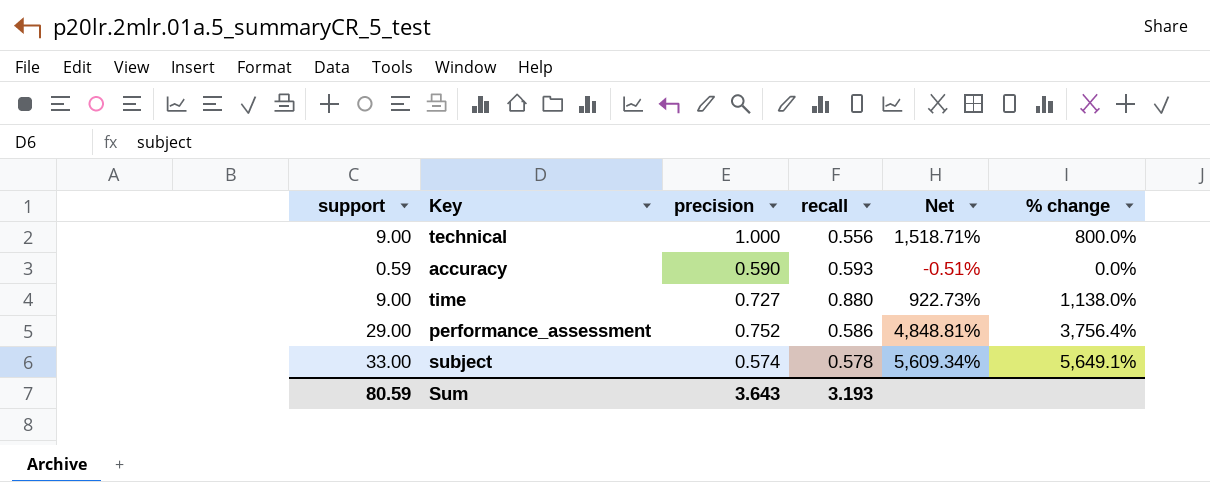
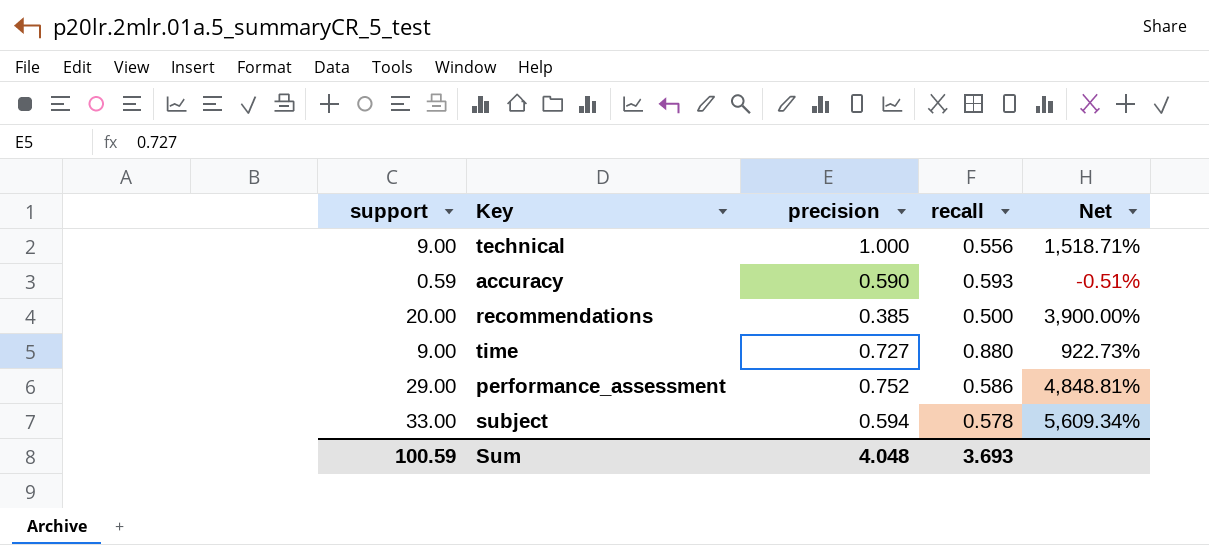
column % change | formula: ([support] - [precision]) / [precision] -> none
row recommendations: none -> 20.00 | 0.385 | 0.500 | 3,900.00%
subject | precision: 0.574 -> 0.594
Sum | support: 80.59 -> 100.59
Sum | precision: 3.643 -> 4.048
Sum | recall: 3.193 -> 3.693

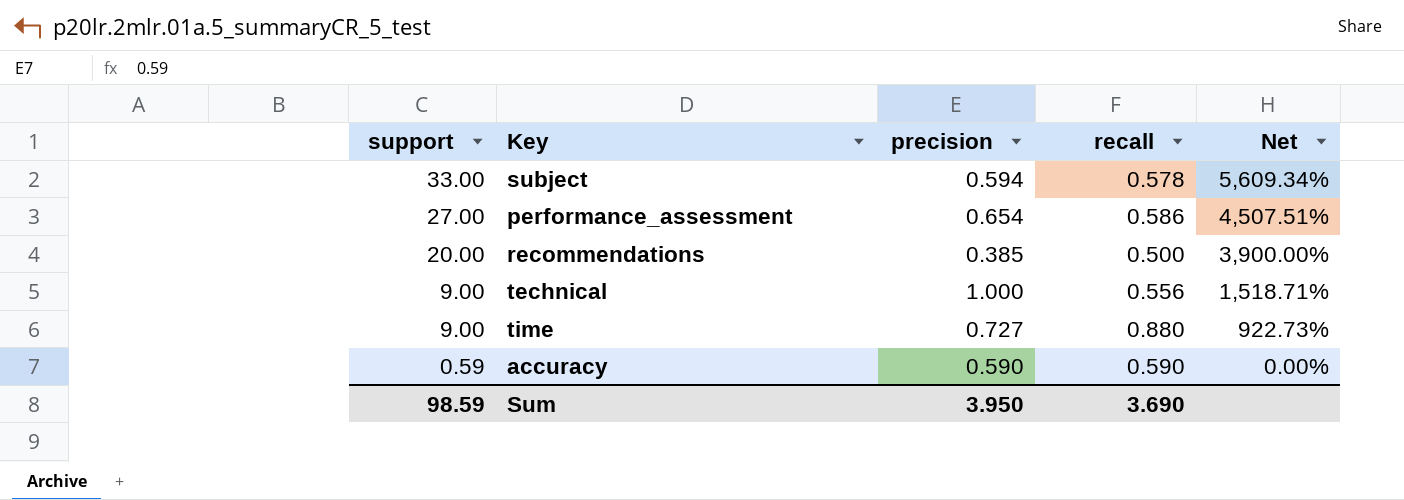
row order: none -> support descending
performance_assessment | support: 29.00 -> 27.00
performance_assessment | precision: 0.752 -> 0.654
performance_assessment | Net: 4,848.81% -> 4,507.51%
accuracy | recall: 0.593 -> 0.590
accuracy | Net: -0.51% -> 0.00%
Sum | support: 100.59 -> 98.59
Sum | precision: 4.048 -> 3.950
Sum | recall: 3.693 -> 3.690

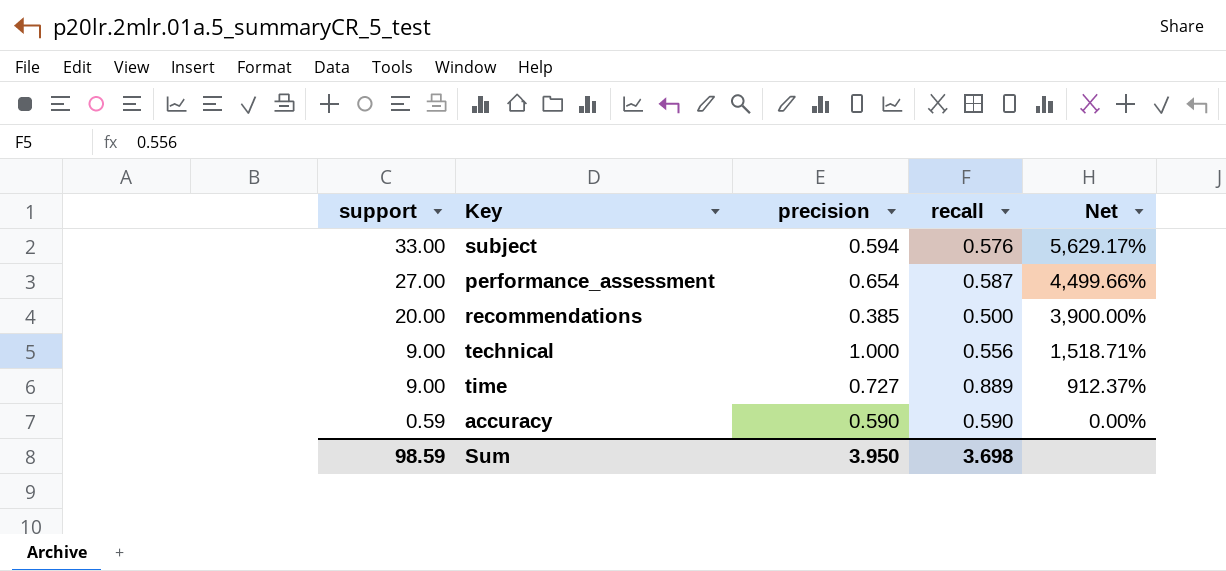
subject | recall: 0.578 -> 0.576
subject | Net: 5,609.34% -> 5,629.17%
performance_assessment | recall: 0.586 -> 0.587
performance_assessment | Net: 4,507.51% -> 4,499.66%
time | recall: 0.880 -> 0.889
time | Net: 922.73% -> 912.37%
Sum | recall: 3.690 -> 3.698

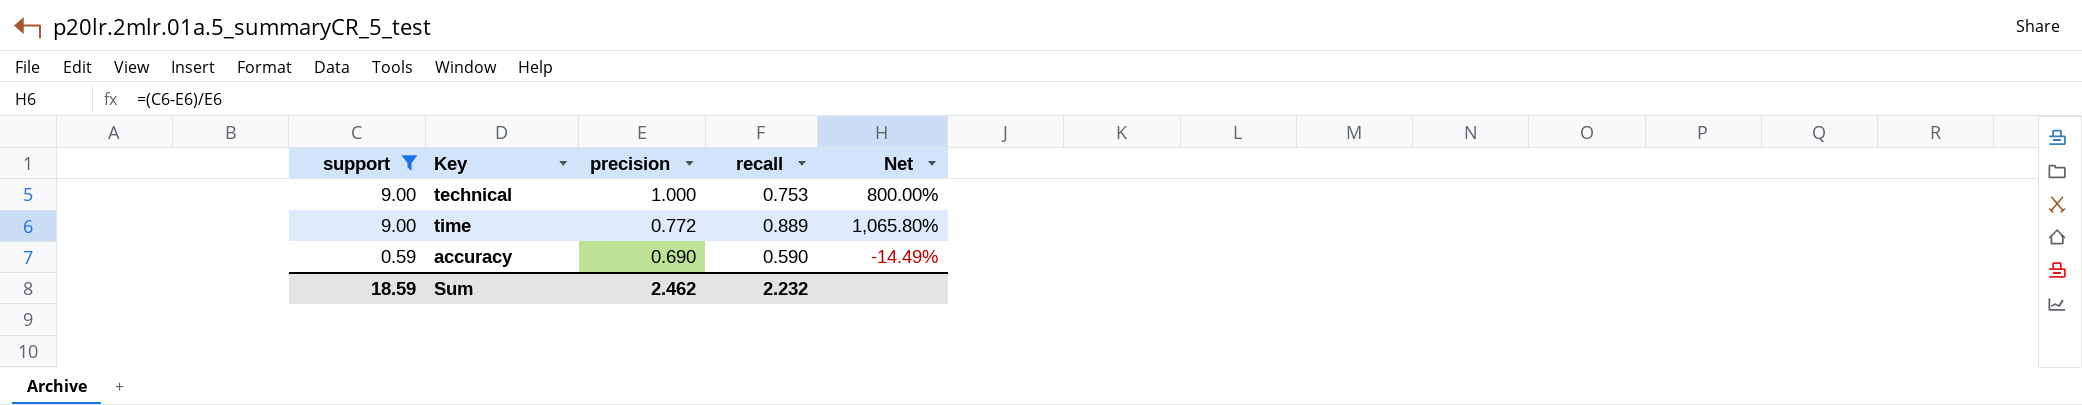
filter: none -> support <= 9.00
column Net | formula: ([support] - [recall]) / [recall] -> ([support] - [precision]) / [precision]
technical | recall: 0.556 -> 0.753
time | precision: 0.727 -> 0.772
accuracy | precision: 0.590 -> 0.690
Sum | support: 98.59 -> 18.59
Sum | precision: 3.950 -> 2.462
Sum | recall: 3.698 -> 2.232

